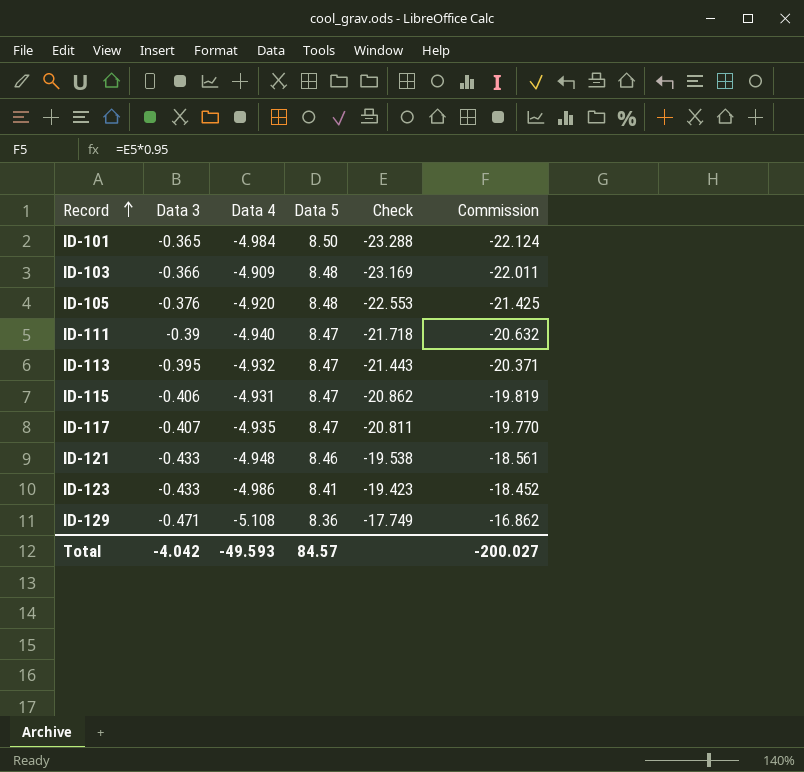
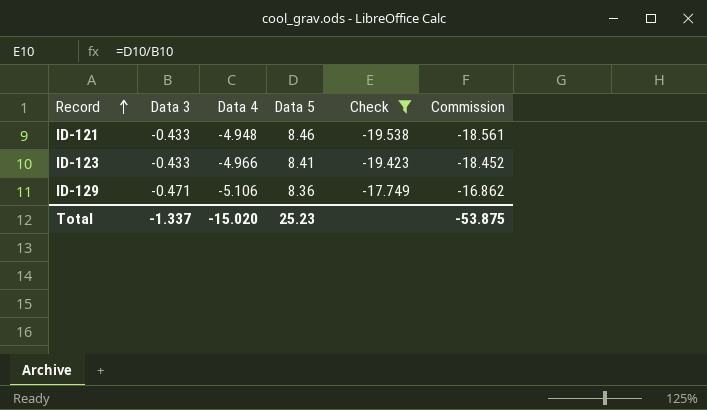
filter: none -> Check >= -19.538
ID-123 | Data 4: -4.986 -> -4.966
ID-129 | Data 4: -5.108 -> -5.106
Total | Data 3: -4.042 -> -1.337
Total | Data 4: -49.593 -> -15.020
Total | Data 5: 84.57 -> 25.23
Total | Commission: -200.027 -> -53.875

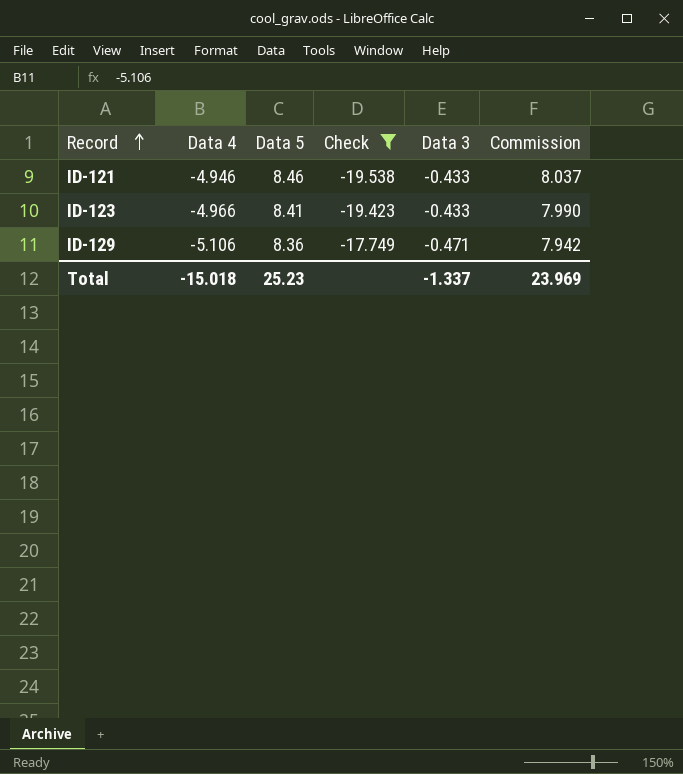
column Data 3 | position: 2 -> 5
column Commission | formula: [Check] * 0.95 -> [Data 5] * 0.95
ID-121 | Data 4: -4.948 -> -4.946
Total | Data 4: -15.020 -> -15.018
Total | Commission: -53.875 -> 23.969

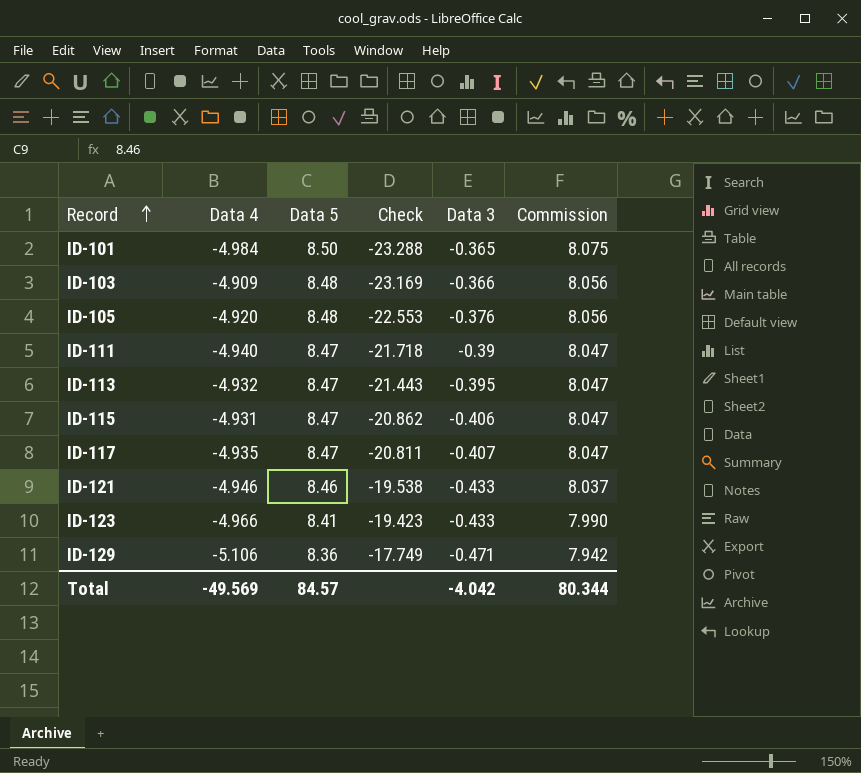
filter: Check >= -19.538 -> none
Total | Data 4: -15.018 -> -49.569
Total | Data 5: 25.23 -> 84.57
Total | Data 3: -1.337 -> -4.042
Total | Commission: 23.969 -> 80.344

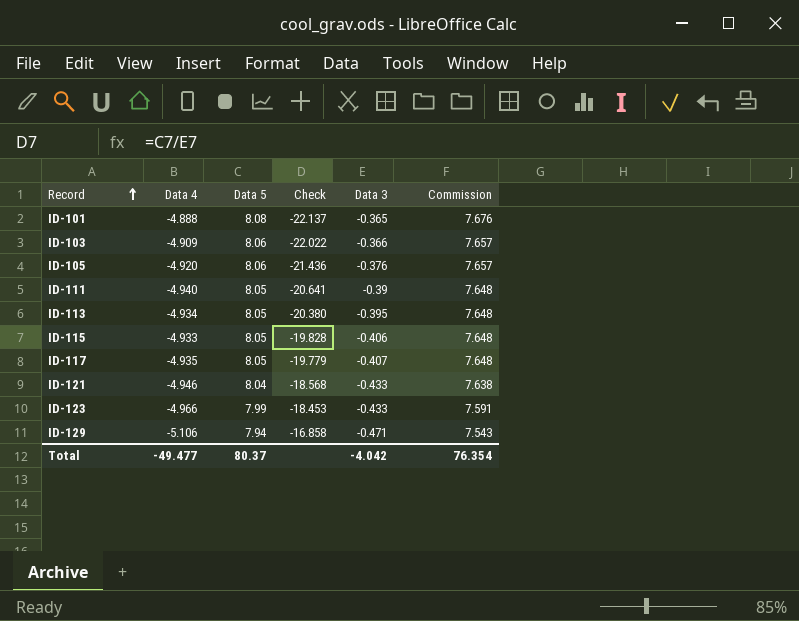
ID-101 | Data 4: -4.984 -> -4.888
ID-101 | Data 5: 8.50 -> 8.08
ID-101 | Check: -23.288 -> -22.137
ID-101 | Commission: 8.075 -> 7.676
ID-103 | Data 5: 8.48 -> 8.06
ID-103 | Check: -23.169 -> -22.022
ID-103 | Commission: 8.056 -> 7.657
ID-105 | Data 5: 8.48 -> 8.06
ID-105 | Check: -22.553 -> -21.436
ID-105 | Commission: 8.056 -> 7.657
ID-111 | Data 5: 8.47 -> 8.05
ID-111 | Check: -21.718 -> -20.641
ID-111 | Commission: 8.047 -> 7.648
ID-113 | Data 4: -4.932 -> -4.934
ID-113 | Data 5: 8.47 -> 8.05
ID-113 | Check: -21.443 -> -20.380
ID-113 | Commission: 8.047 -> 7.648
ID-115 | Data 4: -4.931 -> -4.933
ID-115 | Data 5: 8.47 -> 8.05
ID-115 | Check: -20.862 -> -19.828
ID-115 | Commission: 8.047 -> 7.648
ID-117 | Data 5: 8.47 -> 8.05
ID-117 | Check: -20.811 -> -19.779
ID-117 | Commission: 8.047 -> 7.648
ID-121 | Data 5: 8.46 -> 8.04
ID-121 | Check: -19.538 -> -18.568
ID-121 | Commission: 8.037 -> 7.638
ID-123 | Data 5: 8.41 -> 7.99
ID-123 | Check: -19.423 -> -18.453
ID-123 | Commission: 7.990 -> 7.591
ID-129 | Data 5: 8.36 -> 7.94
ID-129 | Check: -17.749 -> -16.858
ID-129 | Commission: 7.942 -> 7.543
Total | Data 4: -49.569 -> -49.477
Total | Data 5: 84.57 -> 80.37
Total | Commission: 80.344 -> 76.354

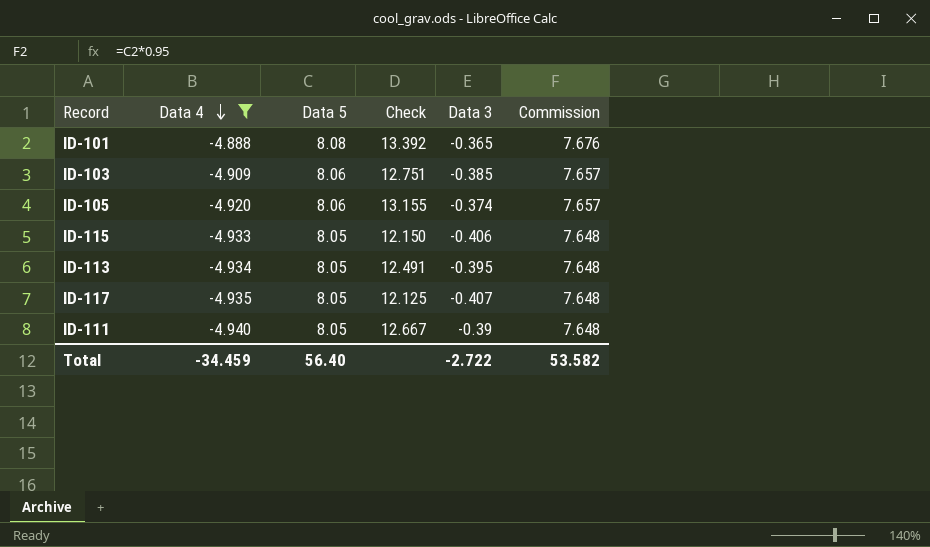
filter: none -> Data 4 >= -4.940
row order: Record ascending -> Data 4 descending
column Check | formula: [Data 5] / [Data 3] -> [Data 4] / [Data 3]
ID-103 | Data 3: -0.366 -> -0.385
ID-105 | Data 3: -0.376 -> -0.374
Total | Data 4: -49.477 -> -34.459
Total | Data 5: 80.37 -> 56.40
Total | Data 3: -4.042 -> -2.722
Total | Commission: 76.354 -> 53.582

